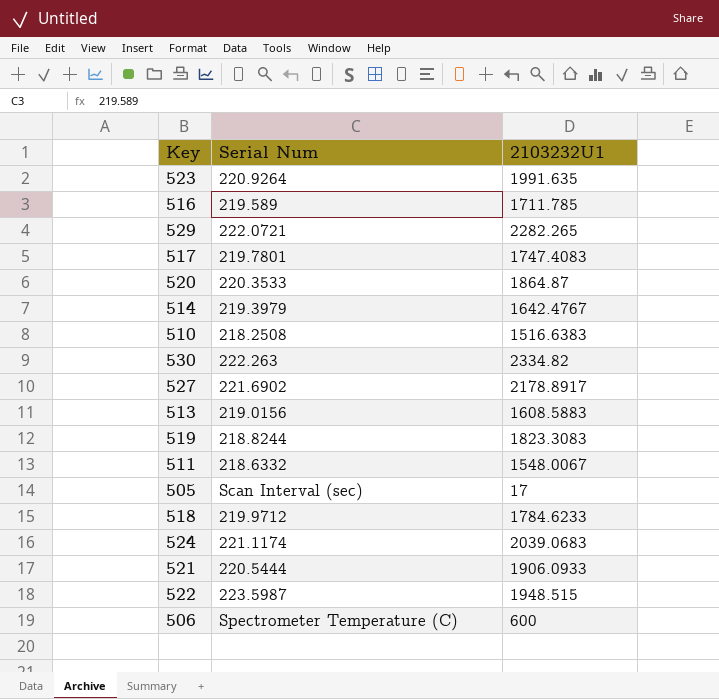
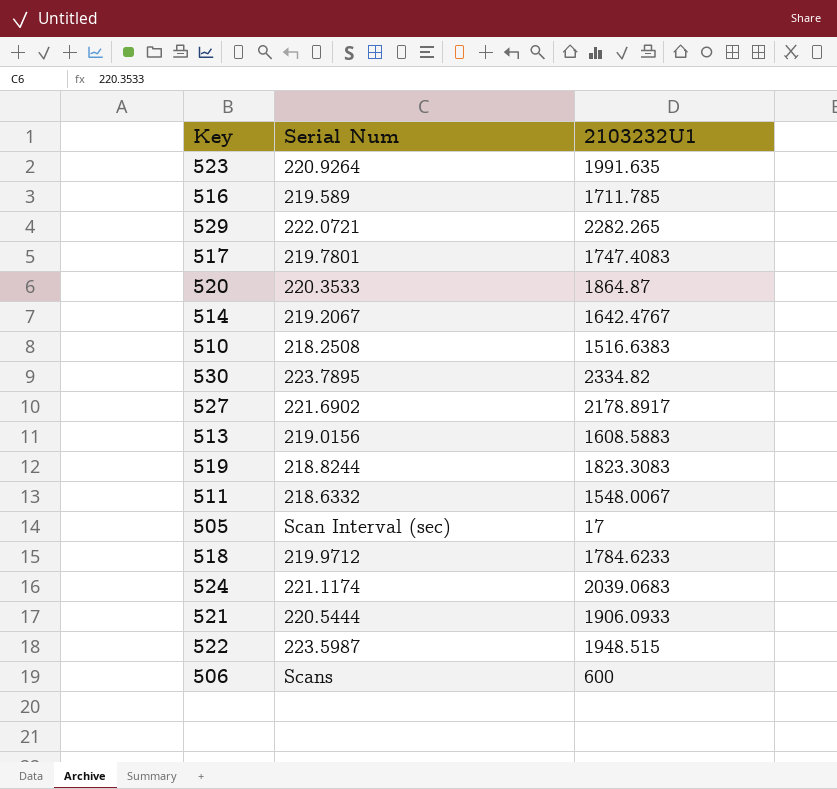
514 | Serial Num: 219.3979 -> 219.2067
530 | Serial Num: 222.263 -> 223.7895
506 | Serial Num: Spectrometer Temperature (C) -> Scans

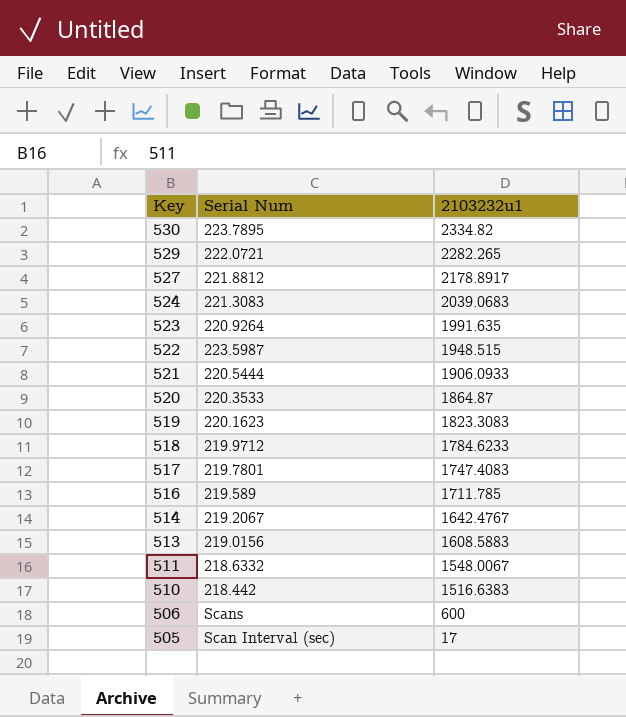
row order: none -> Key descending
column name: 2103232U1 -> 2103232u1
527 | Serial Num: 221.6902 -> 221.8812
524 | Serial Num: 221.1174 -> 221.3083
519 | Serial Num: 218.8244 -> 220.1623
510 | Serial Num: 218.2508 -> 218.442

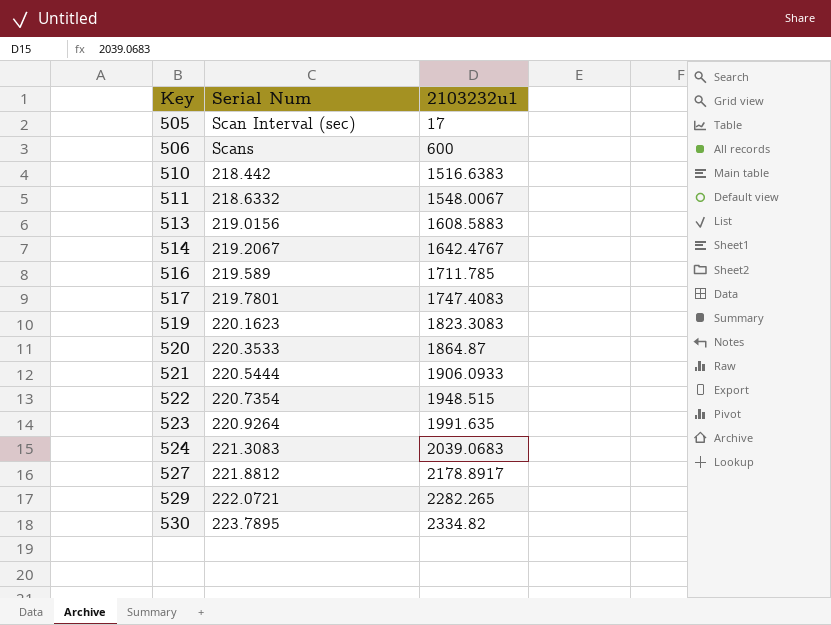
row order: Key descending -> Key ascending
row 518: 219.9712 | 1784.6233 -> none
522 | Serial Num: 223.5987 -> 220.7354

